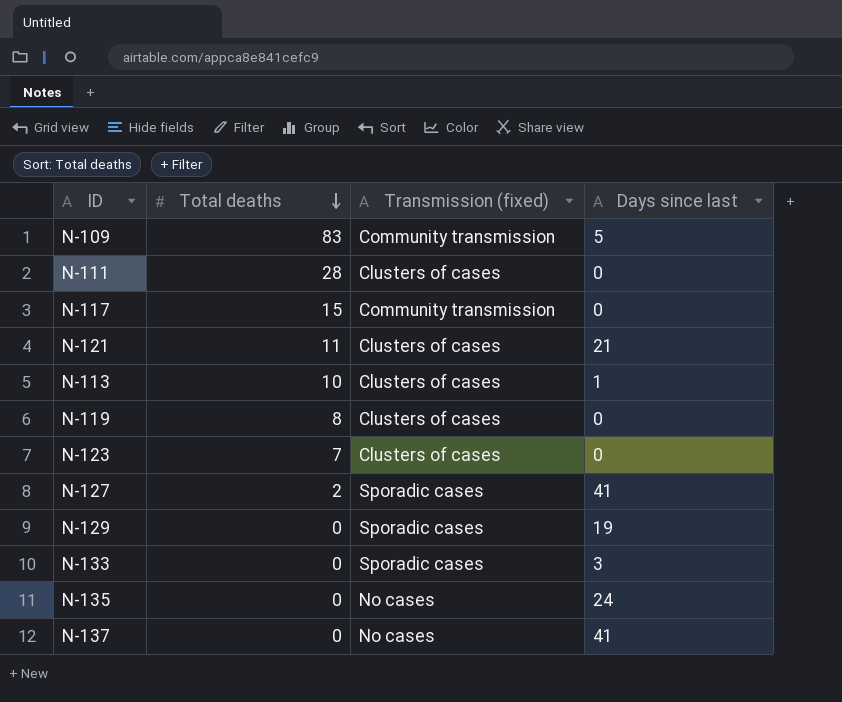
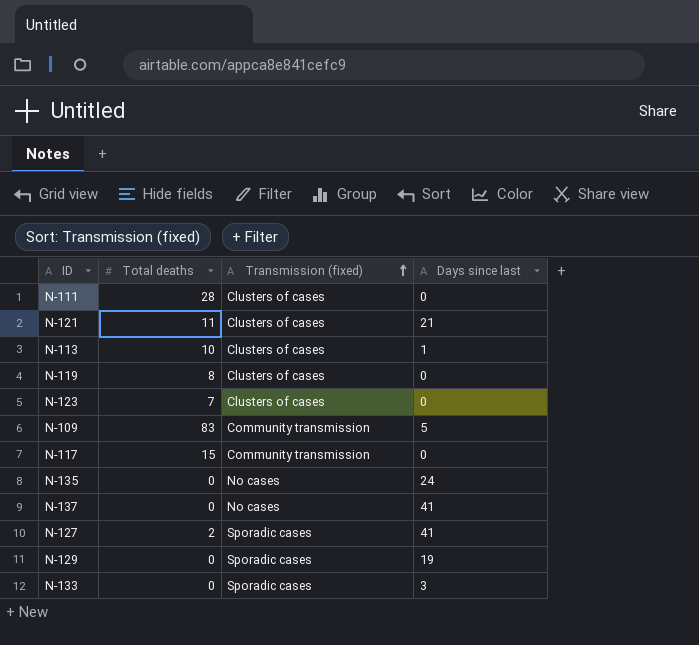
row order: Total deaths descending -> Transmission (fixed) ascending

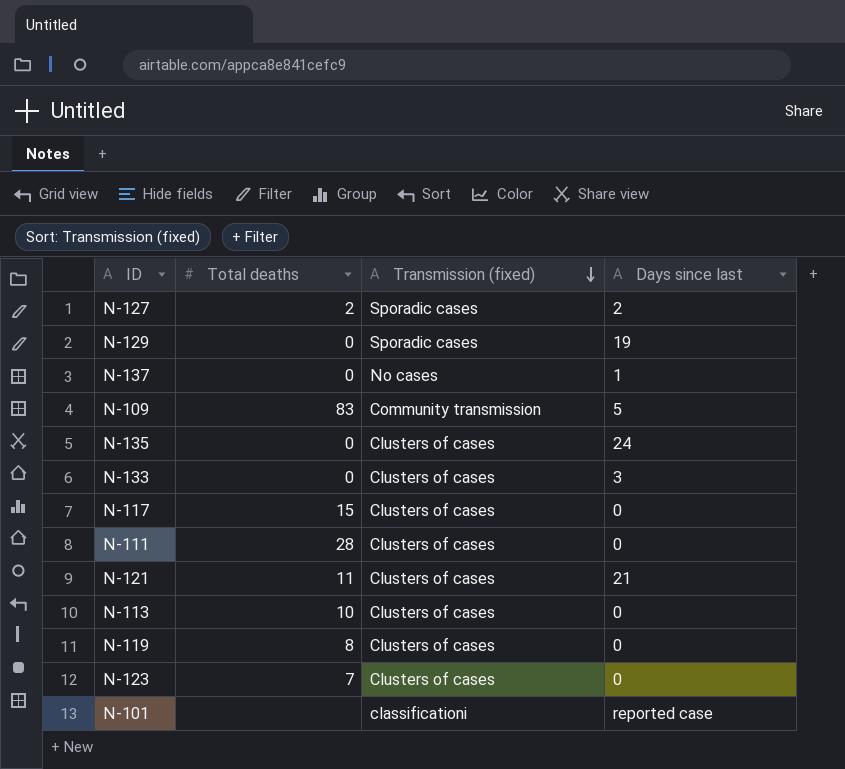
row order: Transmission (fixed) ascending -> Transmission (fixed) descending
N-127 | Days since last: 41 -> 2
N-137 | Days since last: 41 -> 1
N-135 | Transmission (fixed): No cases -> Clusters of cases
N-133 | Transmission (fixed): Sporadic cases -> Clusters of cases
N-117 | Transmission (fixed): Community transmission -> Clusters of cases
N-113 | Days since last: 1 -> 0
row N-101: none -> none | classificationi | reported case

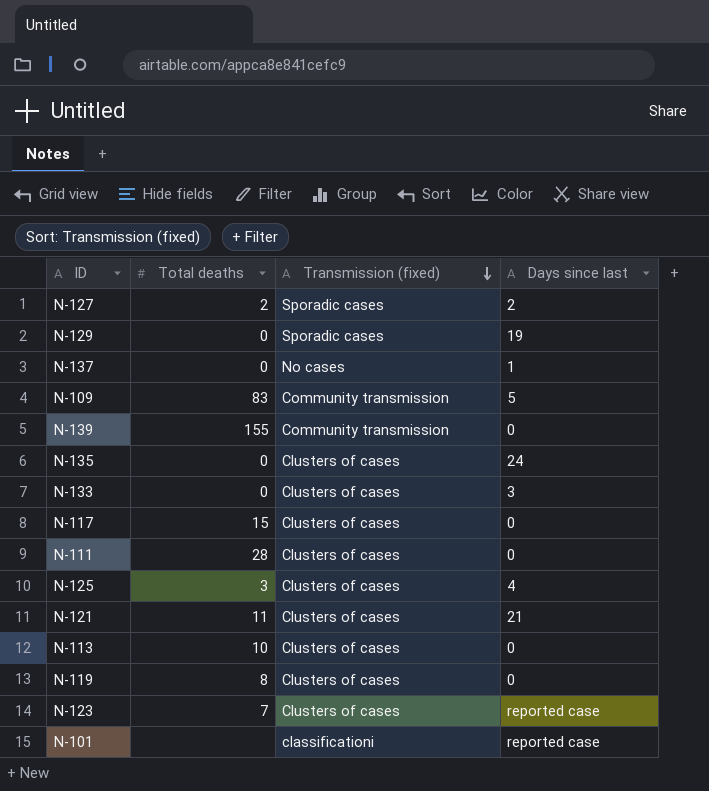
row N-139: none -> 155 | Community transmission | 0
row N-125: none -> 3 | Clusters of cases | 4
N-123 | Days since last: 0 -> reported case

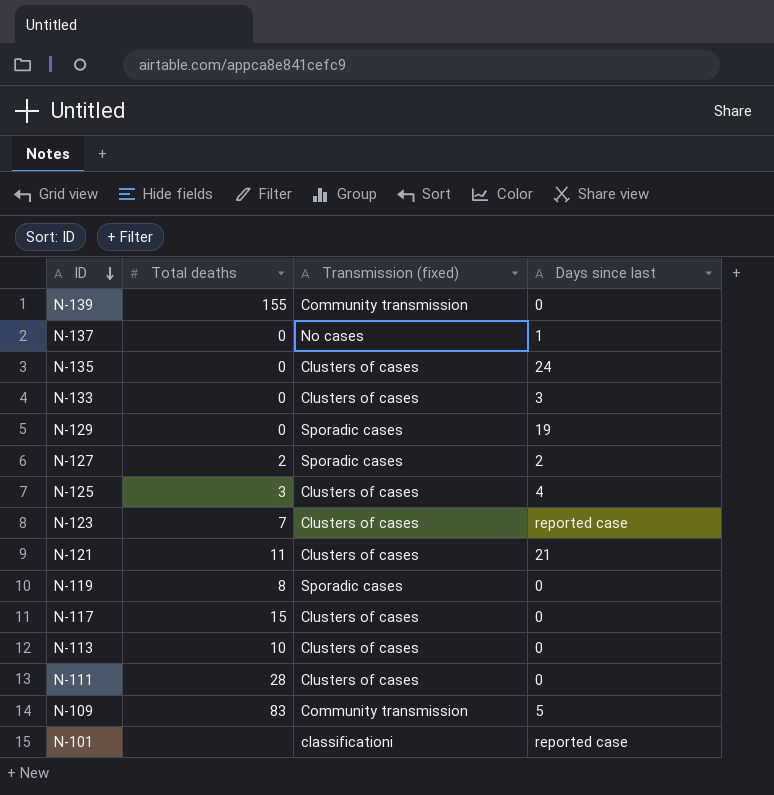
row order: Transmission (fixed) descending -> ID descending
N-119 | Transmission (fixed): Clusters of cases -> Sporadic cases

